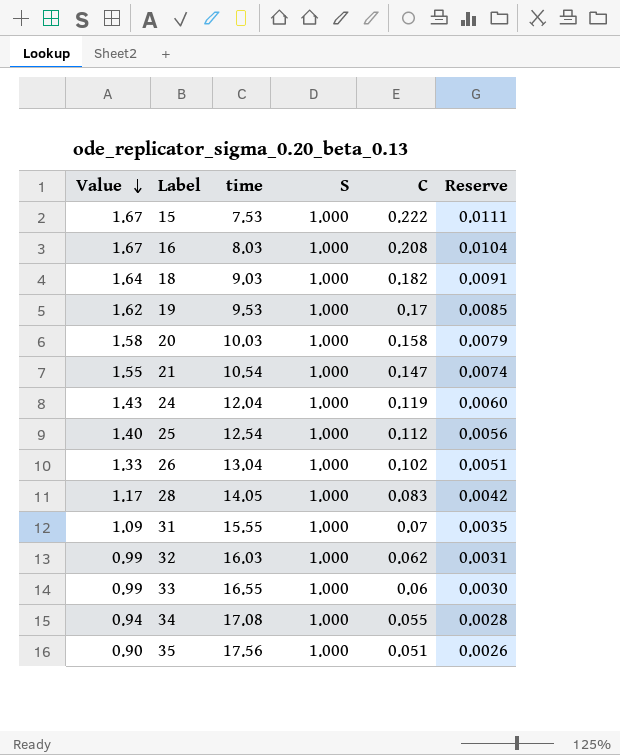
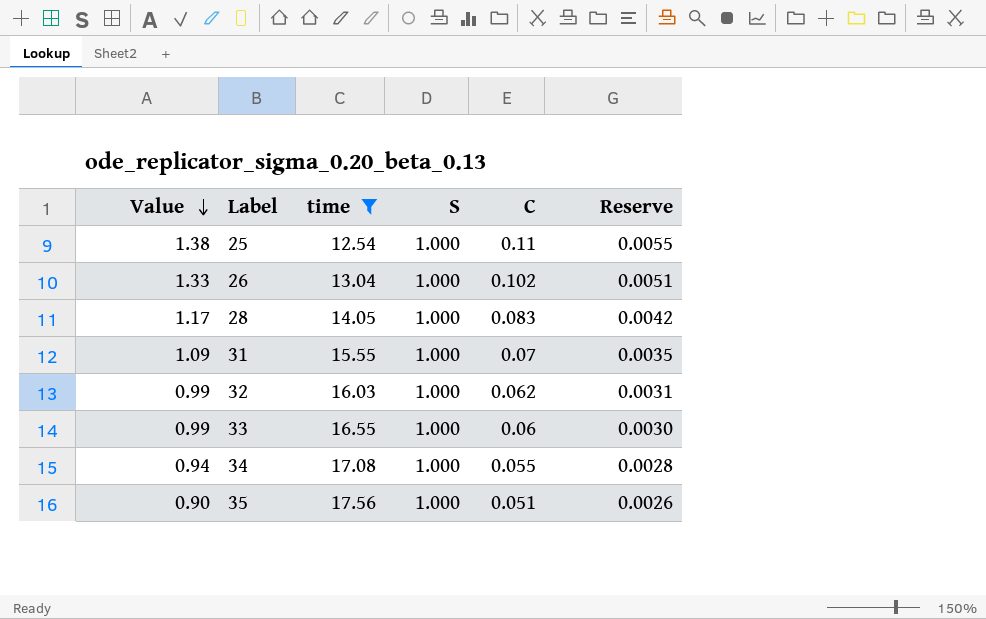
filter: none -> time >= 12.54
25 | Value: 1.40 -> 1.38
25 | C: 0.112 -> 0.11
25 | Reserve: 0.0056 -> 0.0055

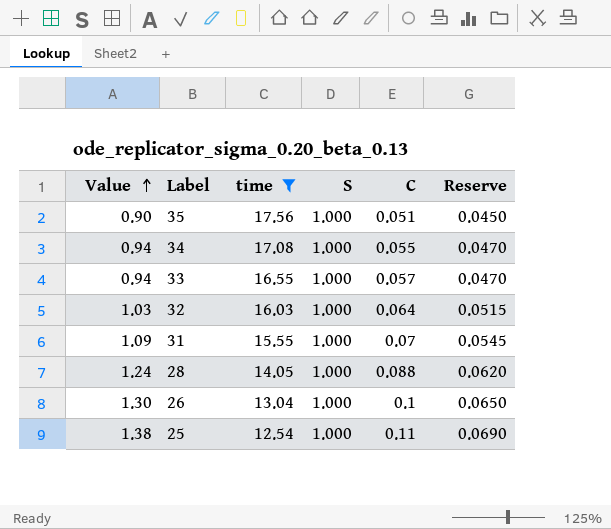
row order: Value descending -> Value ascending
column Reserve | formula: [C] * 0.05 -> [Value] * 0.05
33 | Value: 0.99 -> 0.94
33 | C: 0.06 -> 0.057
32 | Value: 0.99 -> 1.03
32 | C: 0.062 -> 0.064
28 | Value: 1.17 -> 1.24
28 | C: 0.083 -> 0.088
26 | Value: 1.33 -> 1.30
26 | C: 0.102 -> 0.1

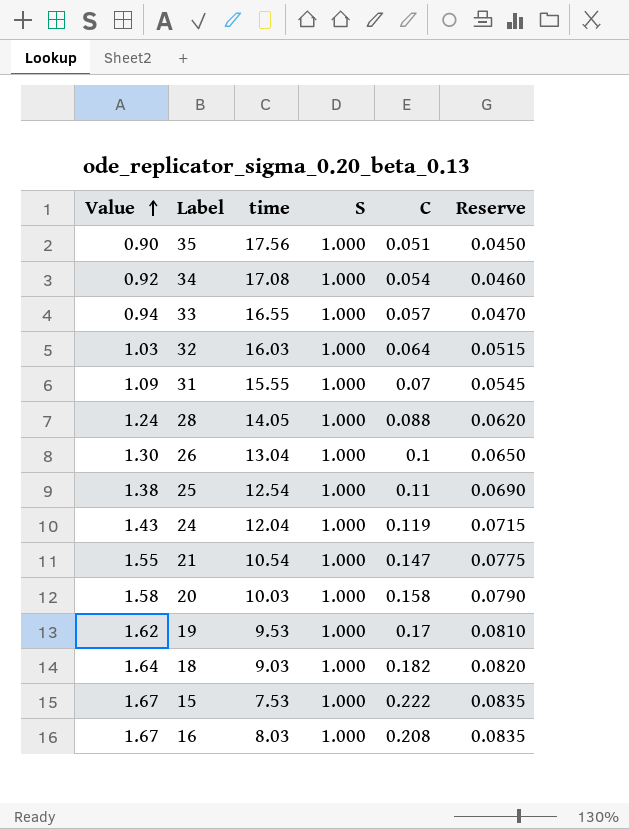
filter: time >= 12.54 -> none
34 | Value: 0.94 -> 0.92
34 | C: 0.055 -> 0.054
34 | Reserve: 0.0470 -> 0.0460

